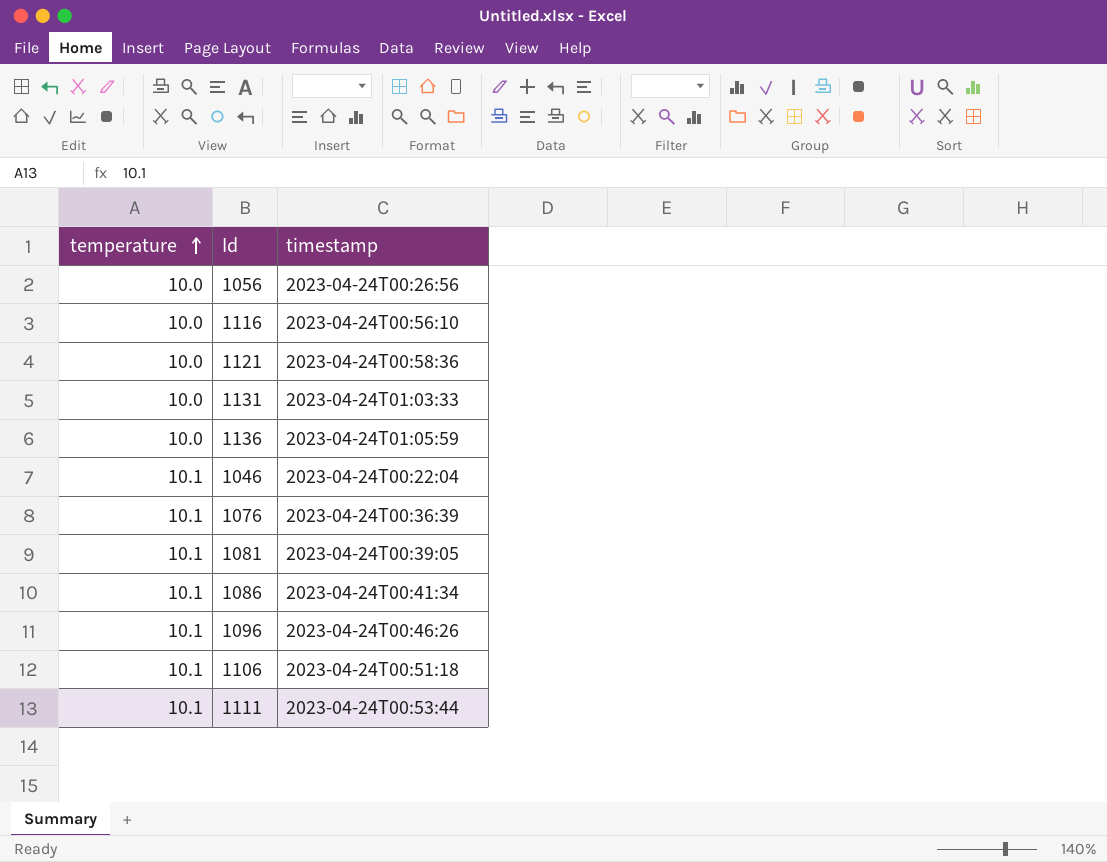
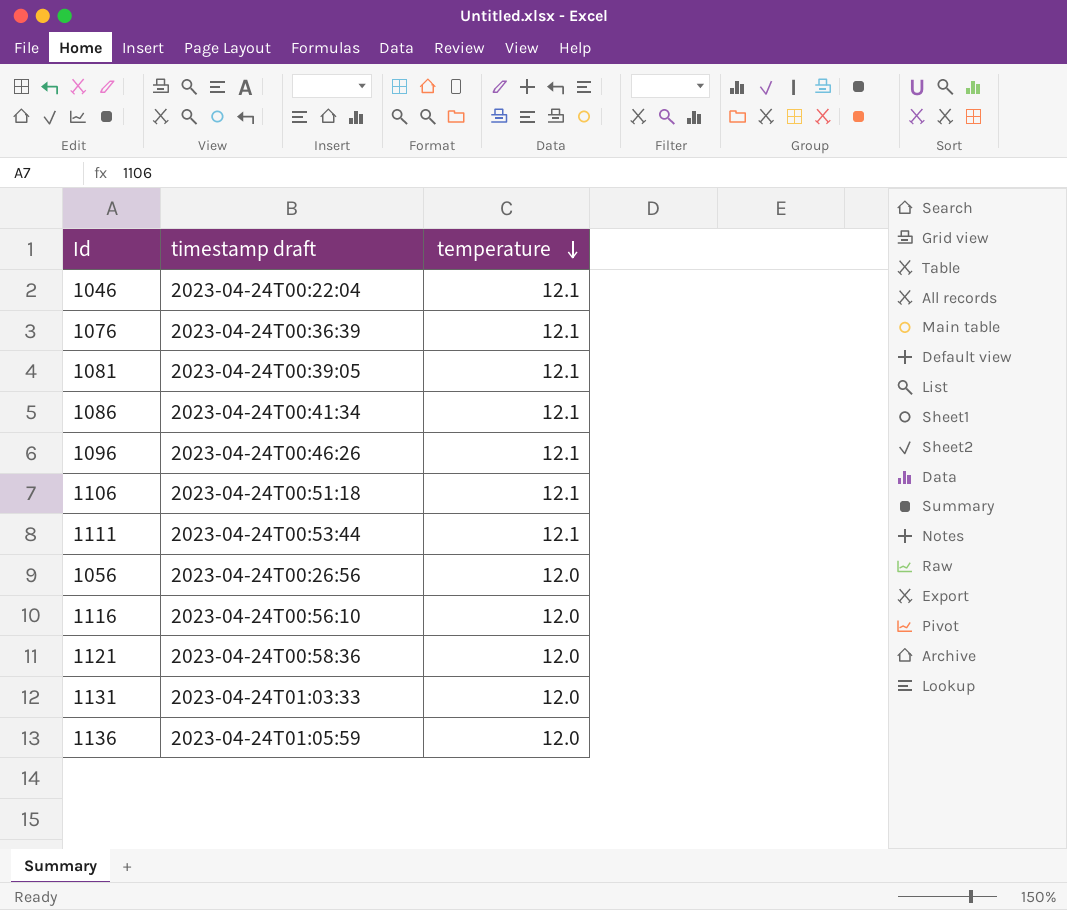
row order: temperature ascending -> temperature descending
column name: timestamp -> timestamp draft
column temperature | position: 1 -> 3
1046 | temperature: 10.1 -> 12.1
1076 | temperature: 10.1 -> 12.1
1081 | temperature: 10.1 -> 12.1
1086 | temperature: 10.1 -> 12.1
1096 | temperature: 10.1 -> 12.1
1106 | temperature: 10.1 -> 12.1
1111 | temperature: 10.1 -> 12.1
1056 | temperature: 10.0 -> 12.0
1116 | temperature: 10.0 -> 12.0
1121 | temperature: 10.0 -> 12.0
1131 | temperature: 10.0 -> 12.0
1136 | temperature: 10.0 -> 12.0

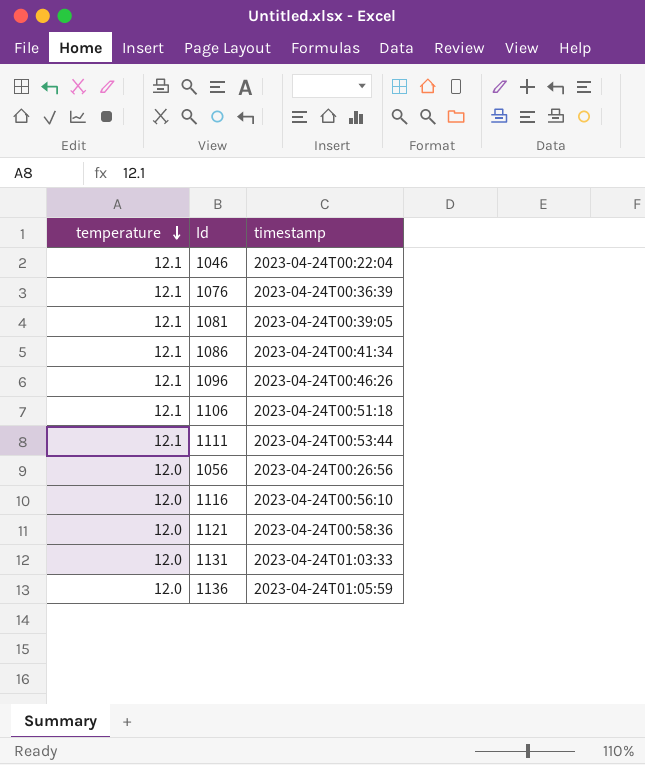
column temperature | position: 3 -> 1
column name: timestamp draft -> timestamp

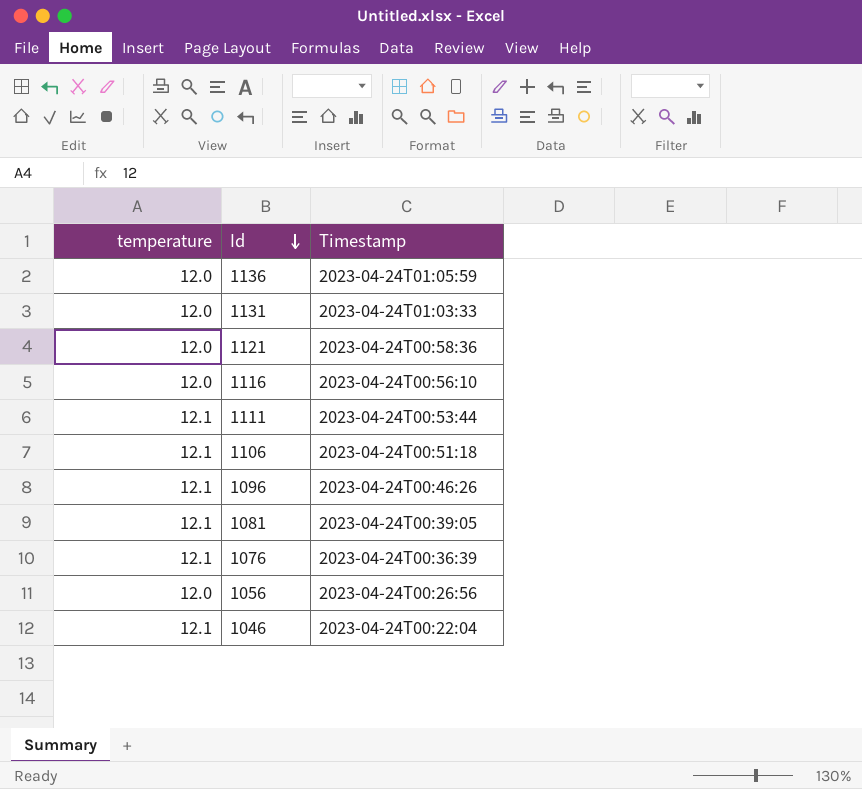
row order: temperature descending -> Id descending
column name: timestamp -> Timestamp
row 1086: 12.1 | 2023-04-24T00:41:34 -> none

